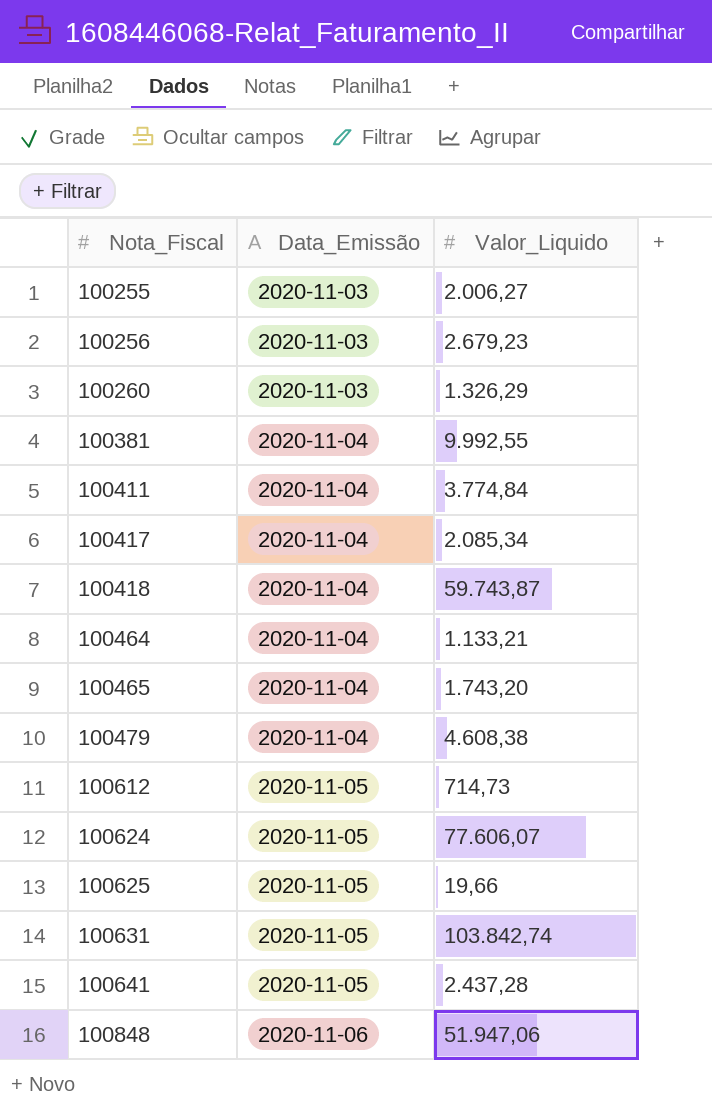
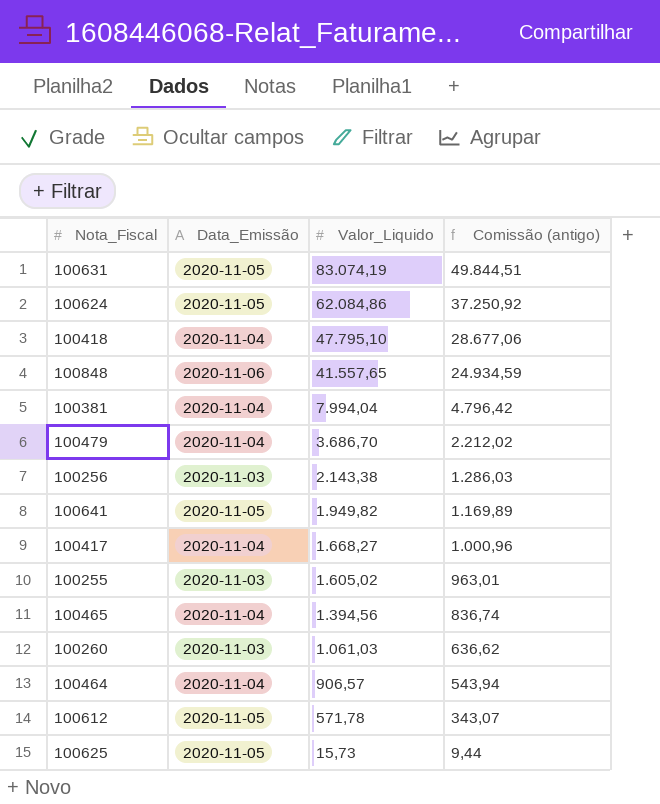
row order: Nota_Fiscal ascending -> Valor_Liquido descending
column Comissão (antigo) | formula: none -> [Valor_Liquido] * 0,6
row 100411: 2020-11-04 | 3.774,84 -> none
100631 | Valor_Liquido: 103.842,74 -> 83.074,19
100624 | Valor_Liquido: 77.606,07 -> 62.084,86
100418 | Valor_Liquido: 59.743,87 -> 47.795,10
100848 | Valor_Liquido: 51.947,06 -> 41.557,65
100381 | Valor_Liquido: 9.992,55 -> 7.994,04
100479 | Valor_Liquido: 4.608,38 -> 3.686,70
100256 | Valor_Liquido: 2.679,23 -> 2.143,38
100641 | Valor_Liquido: 2.437,28 -> 1.949,82
100417 | Valor_Liquido: 2.085,34 -> 1.668,27
100255 | Valor_Liquido: 2.006,27 -> 1.605,02
100465 | Valor_Liquido: 1.743,20 -> 1.394,56
100260 | Valor_Liquido: 1.326,29 -> 1.061,03
100464 | Valor_Liquido: 1.133,21 -> 906,57
100612 | Valor_Liquido: 714,73 -> 571,78
100625 | Valor_Liquido: 19,66 -> 15,73

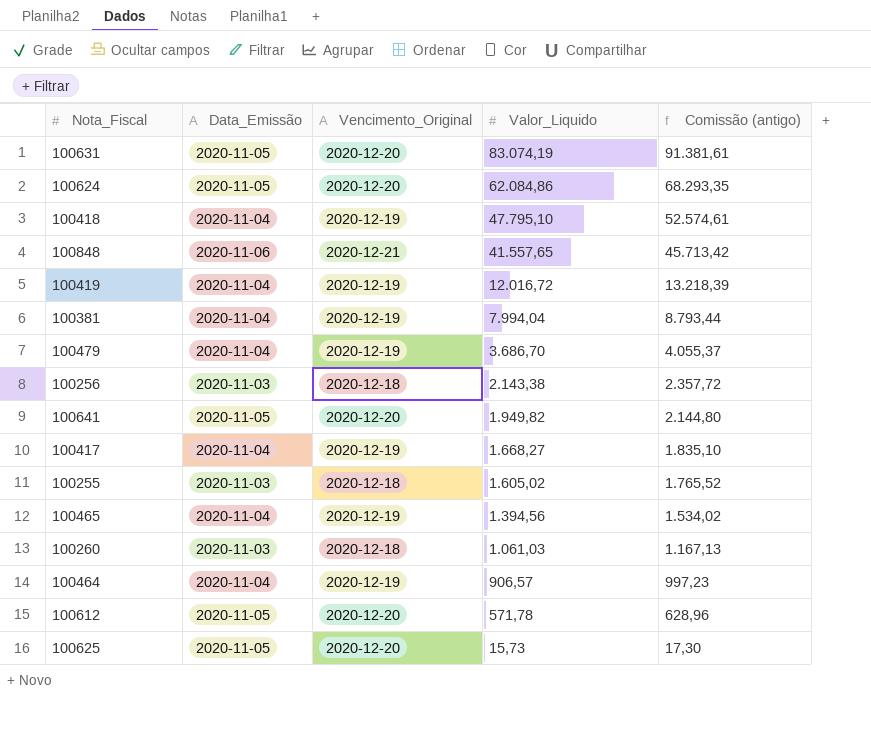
column Vencimento_Original | position: none -> 3
column Comissão (antigo) | formula: [Valor_Liquido] * 0,6 -> [Valor_Liquido] * 1,1
row 100419: none -> 2020-11-04 | 2020-12-19 | 12.016,72 | 13.218,39

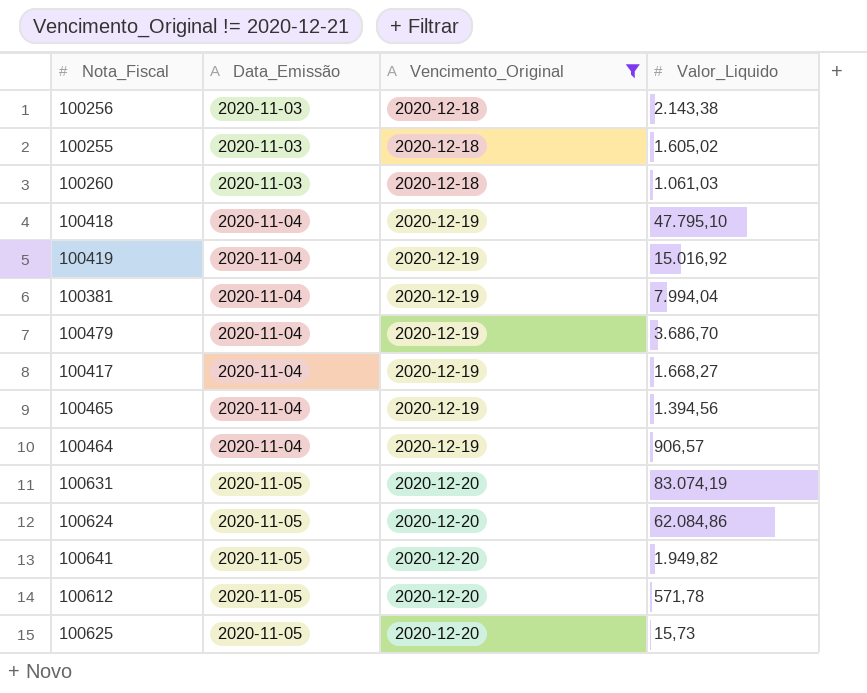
filter: none -> Vencimento_Original != 2020-12-21
row order: Valor_Liquido descending -> Data_Emissão ascending
column Comissão (antigo) | formula: [Valor_Liquido] * 1,1 -> none
100419 | Valor_Liquido: 12.016,72 -> 15.016,92

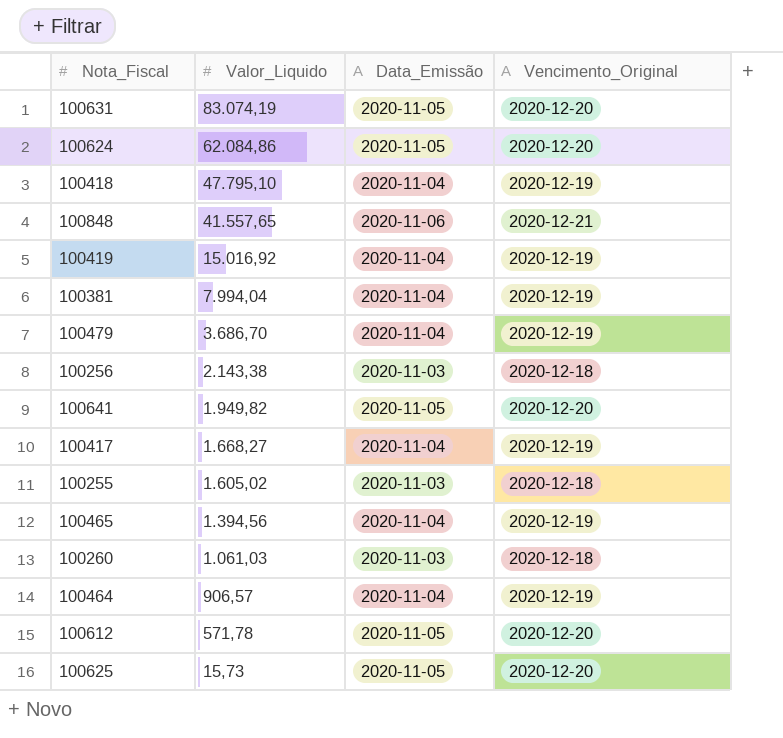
filter: Vencimento_Original != 2020-12-21 -> none
row order: Data_Emissão ascending -> Valor_Liquido descending
column Valor_Liquido | position: 4 -> 2

